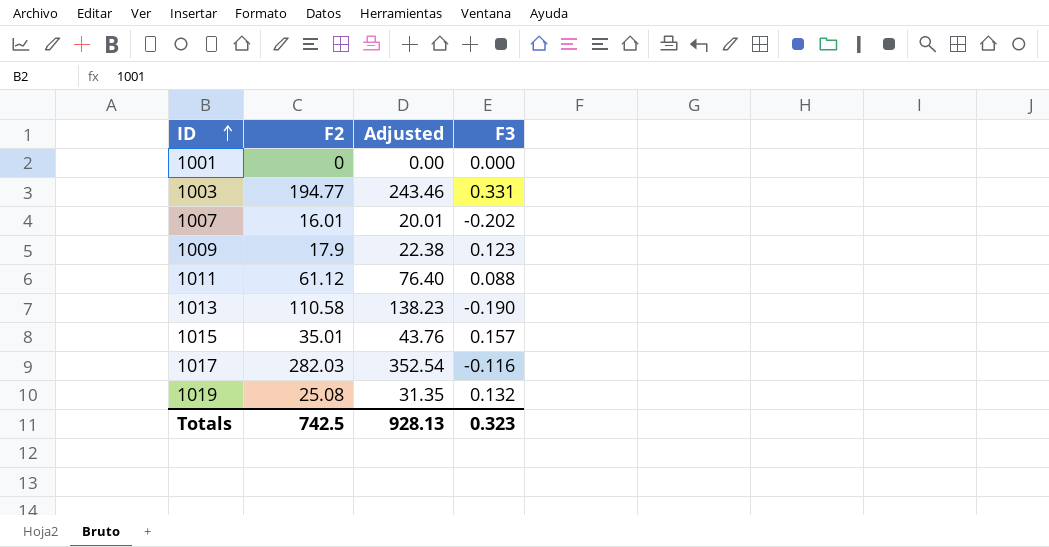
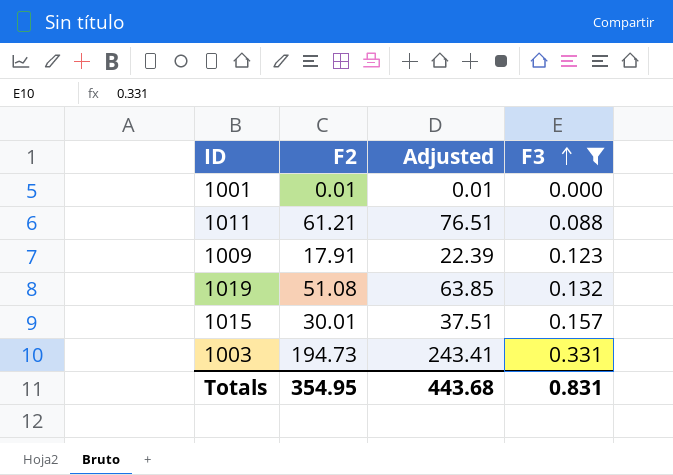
filter: none -> F3 >= 0.000
row order: ID ascending -> F3 ascending
1001 | F2: 0 -> 0.01
1001 | Adjusted: 0.00 -> 0.01
1011 | F2: 61.12 -> 61.21
1011 | Adjusted: 76.40 -> 76.51
1009 | F2: 17.9 -> 17.91
1009 | Adjusted: 22.38 -> 22.39
1019 | F2: 25.08 -> 51.08
1019 | Adjusted: 31.35 -> 63.85
1015 | F2: 35.01 -> 30.01
1015 | Adjusted: 43.76 -> 37.51
1003 | F2: 194.77 -> 194.73
1003 | Adjusted: 243.46 -> 243.41
Totals | F2: 742.5 -> 354.95
Totals | Adjusted: 928.13 -> 443.68
Totals | F3: 0.323 -> 0.831

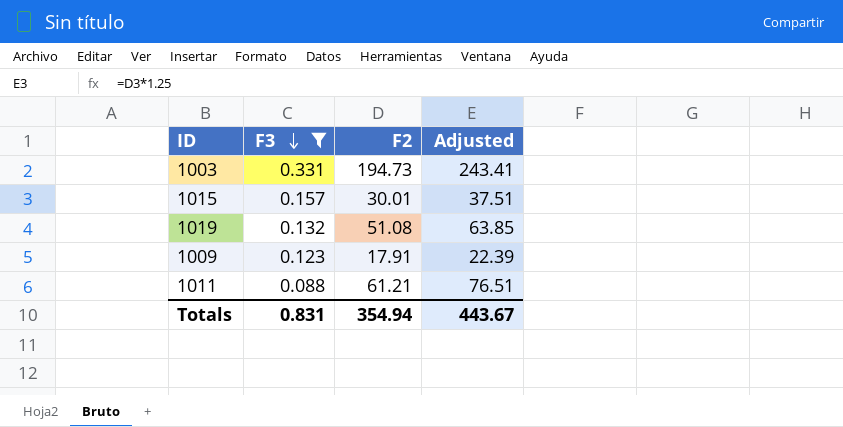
row order: F3 ascending -> F3 descending
column F3 | position: 4 -> 2
row 1001: 0.01 | 0.01 | 0.000 -> none
Totals | F2: 354.95 -> 354.94
Totals | Adjusted: 443.68 -> 443.67

